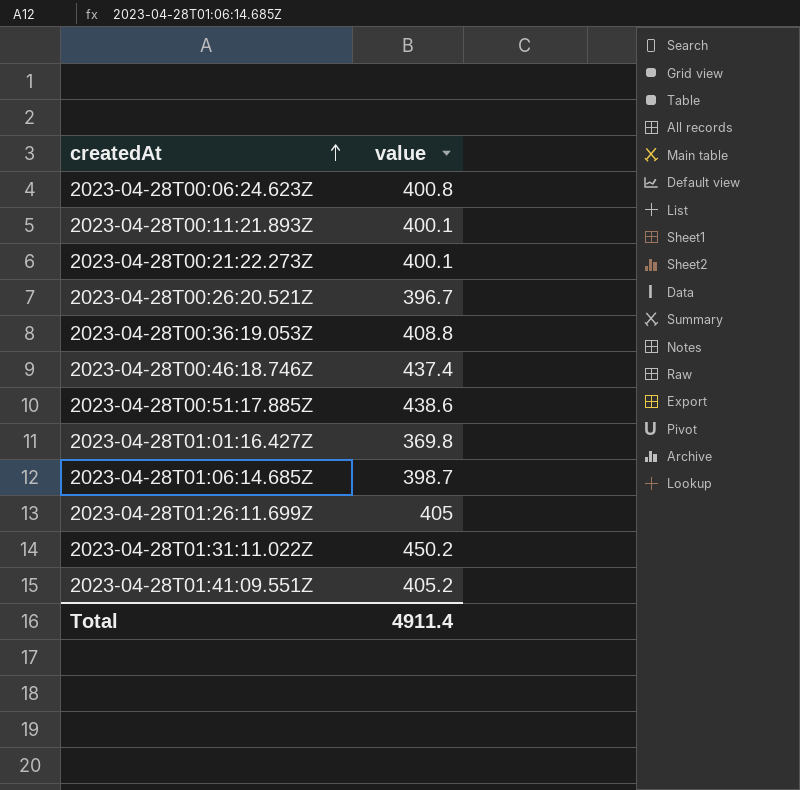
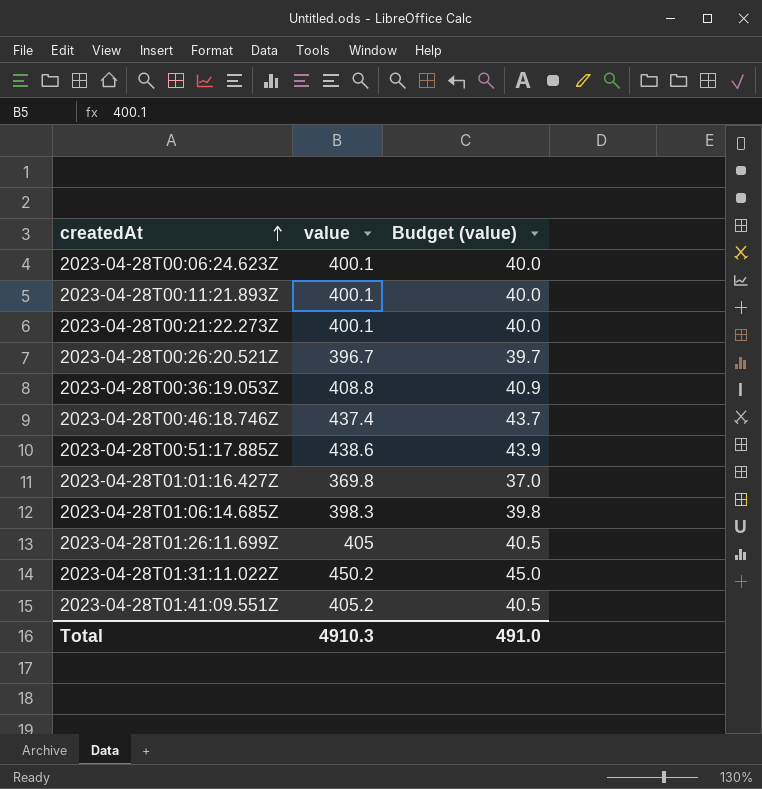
column Budget (value) | formula: none -> [value] * 0.1
2023-04-28T00:06:24.623Z | value: 400.8 -> 400.1
2023-04-28T01:06:14.685Z | value: 398.7 -> 398.3
Total | value: 4911.4 -> 4910.3

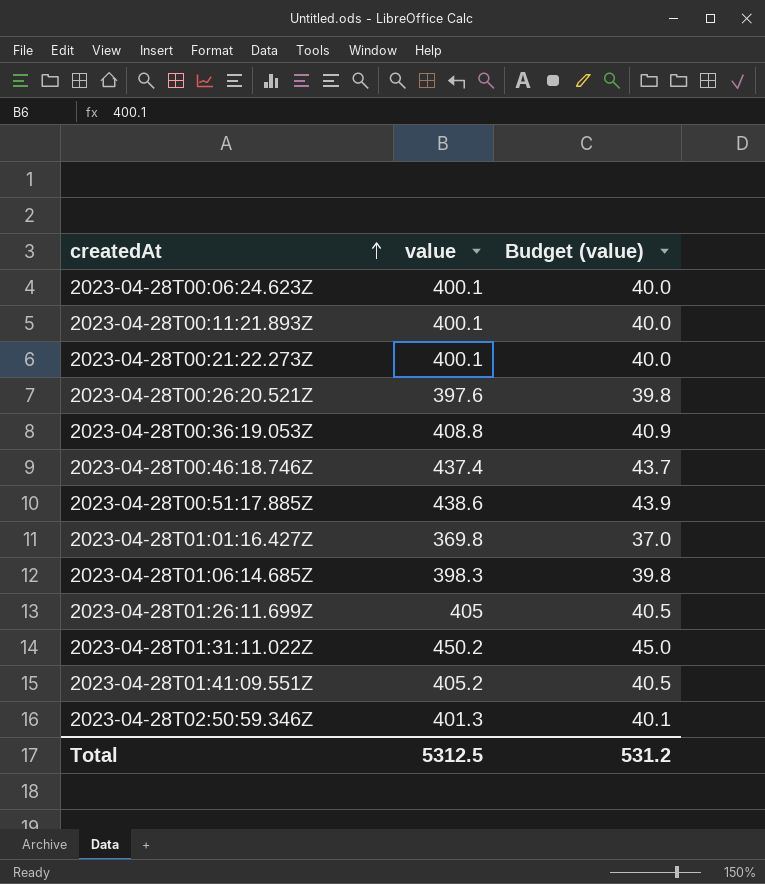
2023-04-28T00:26:20.521Z | value: 396.7 -> 397.6
2023-04-28T00:26:20.521Z | Budget (value): 39.7 -> 39.8
row 2023-04-28T02:50:59.346Z: none -> 401.3 | 40.1
Total | value: 4910.3 -> 5312.5
Total | Budget (value): 491.0 -> 531.2

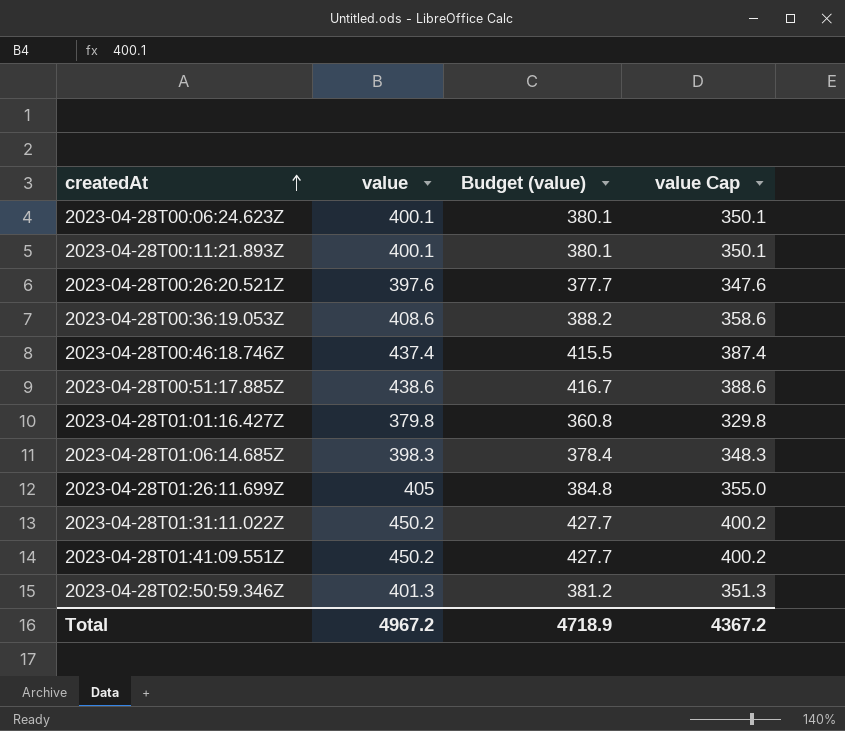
column Budget (value) | formula: [value] * 0.1 -> [value] * 0.95
column value Cap | formula: none -> [value] - 50
row 2023-04-28T00:21:22.273Z: 400.1 | 40.0 -> none
2023-04-28T00:36:19.053Z | value: 408.8 -> 408.6
2023-04-28T01:01:16.427Z | value: 369.8 -> 379.8
2023-04-28T01:41:09.551Z | value: 405.2 -> 450.2
Total | value: 5312.5 -> 4967.2
Total | Budget (value): 531.2 -> 4718.9

